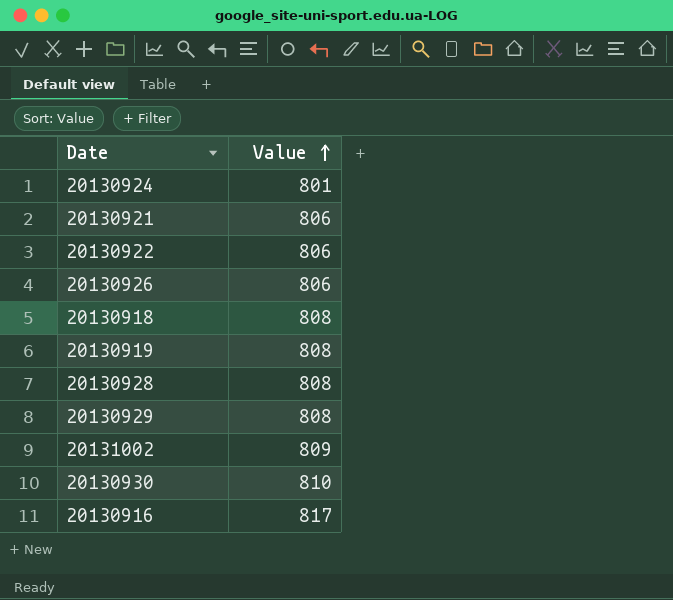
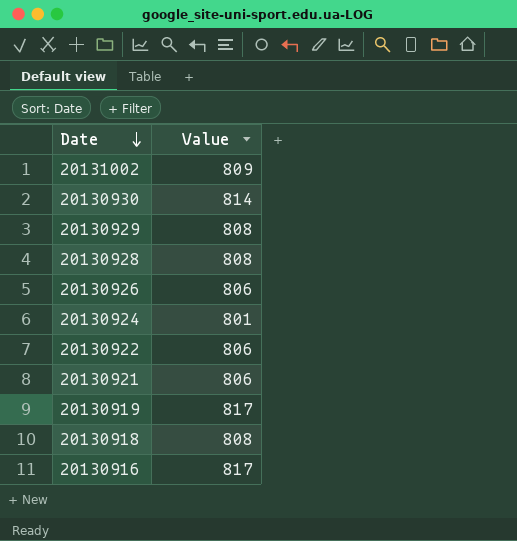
row order: Value ascending -> Date descending
20130930 | Value: 810 -> 814
20130919 | Value: 808 -> 817

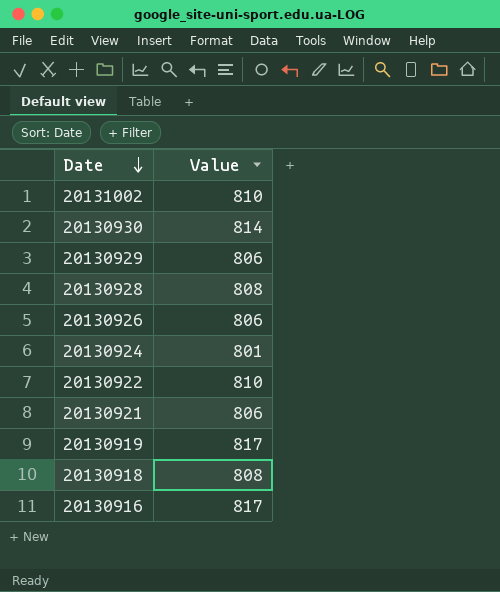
20131002 | Value: 809 -> 810
20130929 | Value: 808 -> 806
20130922 | Value: 806 -> 810

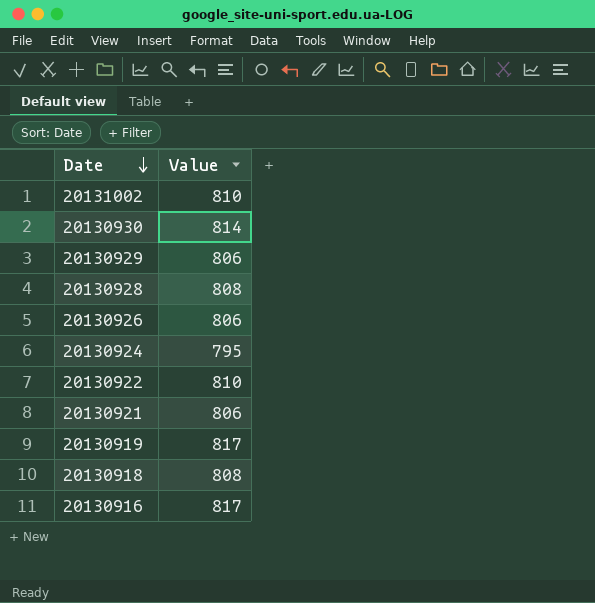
20130924 | Value: 801 -> 795

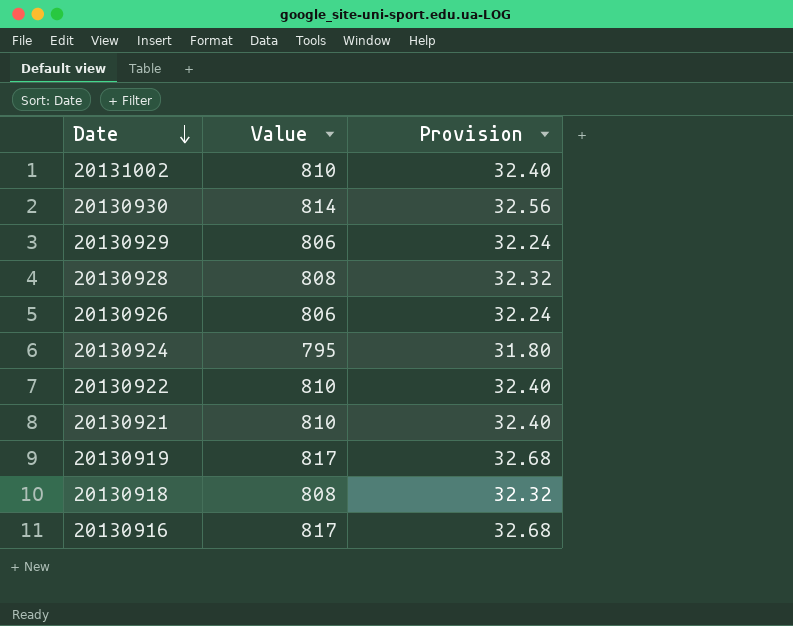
column Provision | formula: none -> [Value] * 0.04
20130921 | Value: 806 -> 810

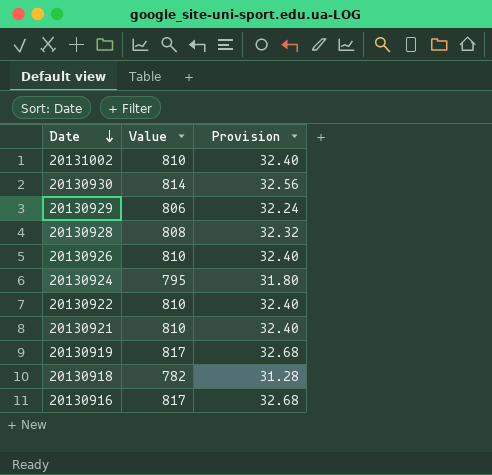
20130926 | Value: 806 -> 810
20130926 | Provision: 32.24 -> 32.40
20130918 | Value: 808 -> 782
20130918 | Provision: 32.32 -> 31.28

